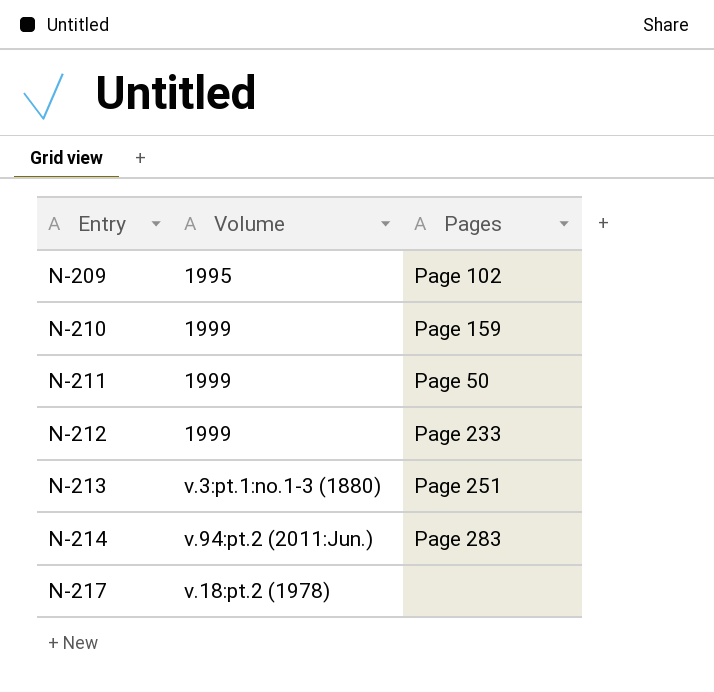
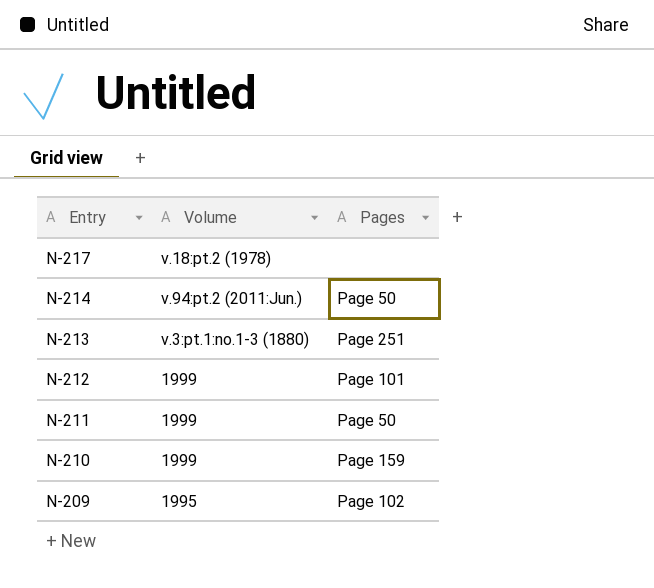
row order: Entry ascending -> Entry descending
N-214 | Pages: Page 283 -> Page 50
N-212 | Pages: Page 233 -> Page 101

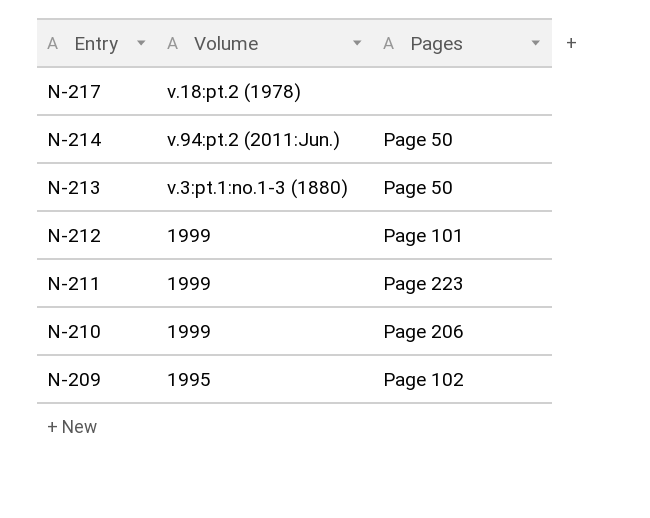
N-213 | Pages: Page 251 -> Page 50
N-211 | Pages: Page 50 -> Page 223
N-210 | Pages: Page 159 -> Page 206

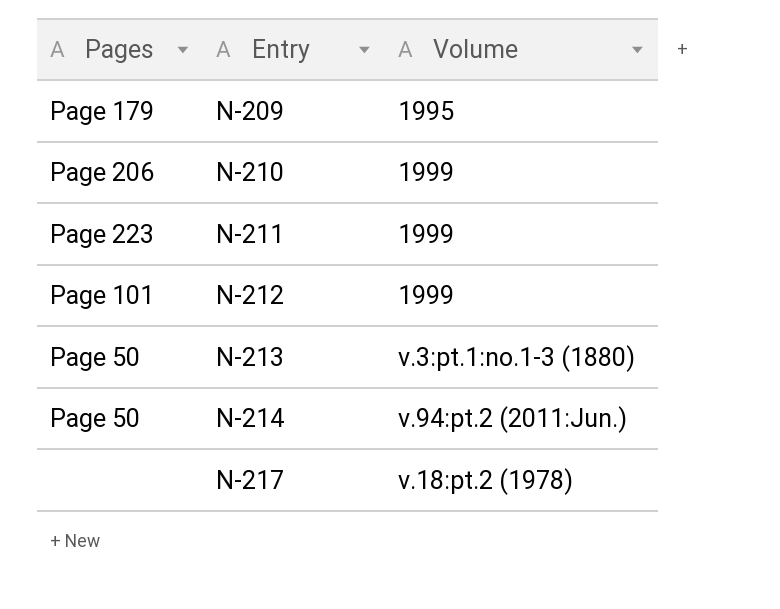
row order: Entry descending -> Entry ascending
column Pages | position: 3 -> 1
N-209 | Pages: Page 102 -> Page 179

